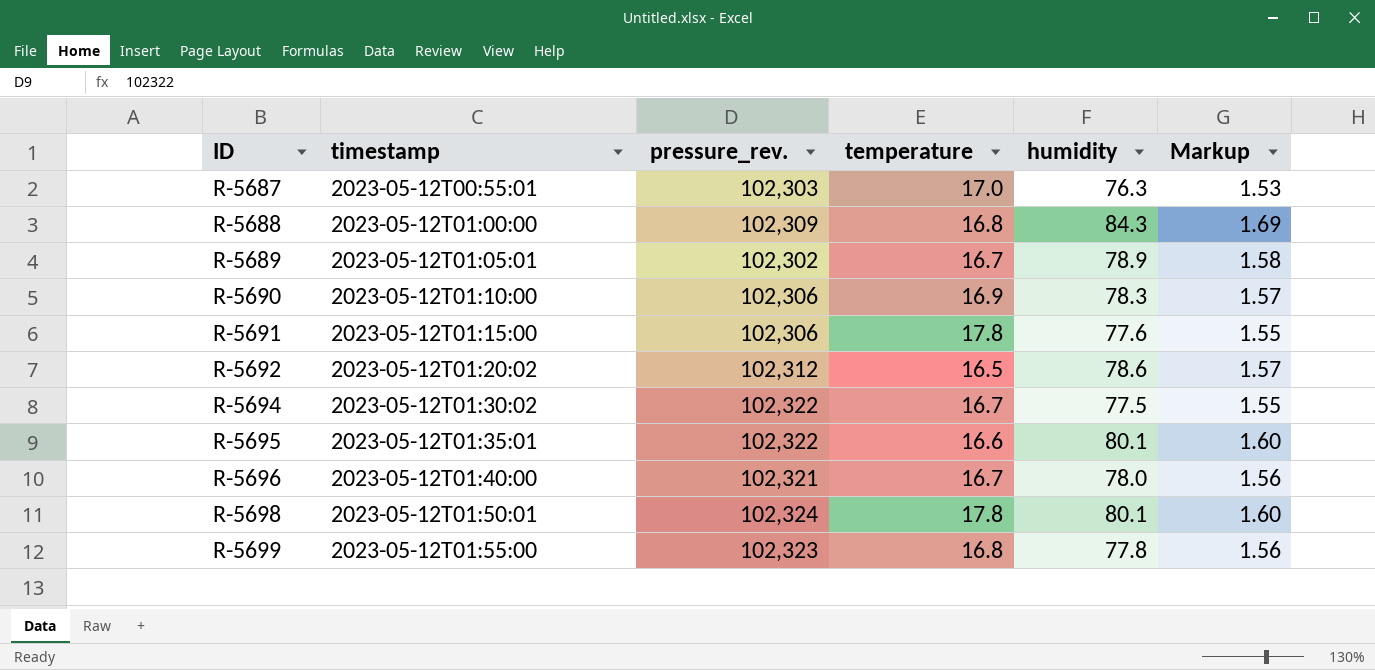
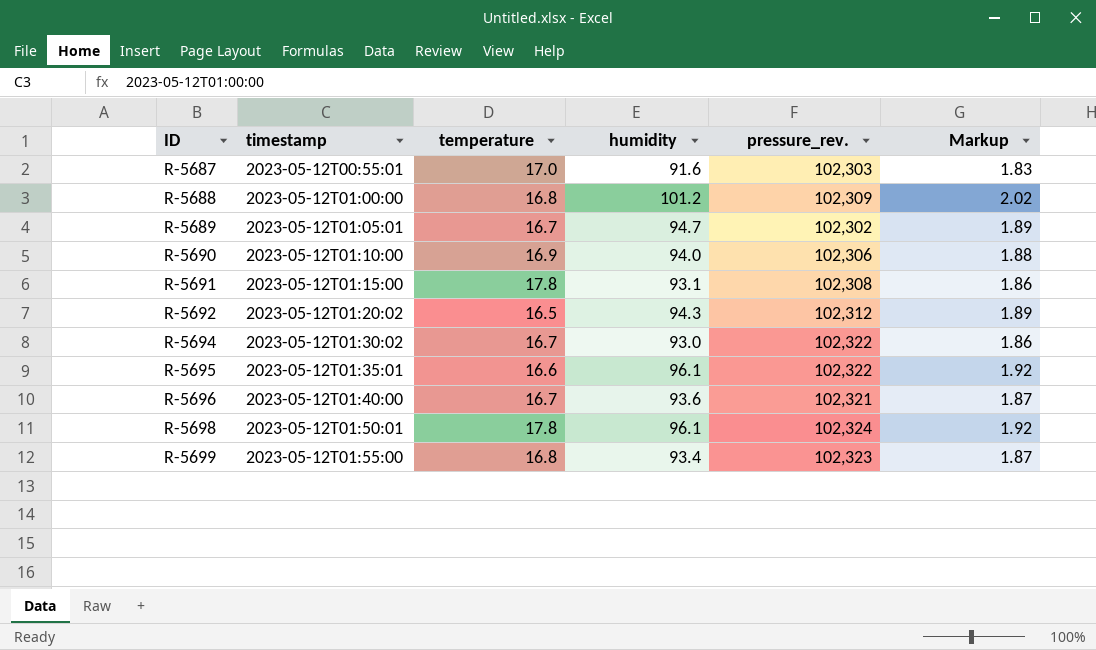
column pressure_rev. | position: 3 -> 5
R-5687 | humidity: 76.3 -> 91.6
R-5687 | Markup: 1.53 -> 1.83
R-5688 | humidity: 84.3 -> 101.2
R-5688 | Markup: 1.69 -> 2.02
R-5689 | humidity: 78.9 -> 94.7
R-5689 | Markup: 1.58 -> 1.89
R-5690 | humidity: 78.3 -> 94.0
R-5690 | Markup: 1.57 -> 1.88
R-5691 | humidity: 77.6 -> 93.1
R-5691 | pressure_rev.: 102,306 -> 102,308
R-5691 | Markup: 1.55 -> 1.86
R-5692 | humidity: 78.6 -> 94.3
R-5692 | Markup: 1.57 -> 1.89
R-5694 | humidity: 77.5 -> 93.0
R-5694 | Markup: 1.55 -> 1.86
R-5695 | humidity: 80.1 -> 96.1
R-5695 | Markup: 1.60 -> 1.92
R-5696 | humidity: 78.0 -> 93.6
R-5696 | Markup: 1.56 -> 1.87
R-5698 | humidity: 80.1 -> 96.1
R-5698 | Markup: 1.60 -> 1.92
R-5699 | humidity: 77.8 -> 93.4
R-5699 | Markup: 1.56 -> 1.87

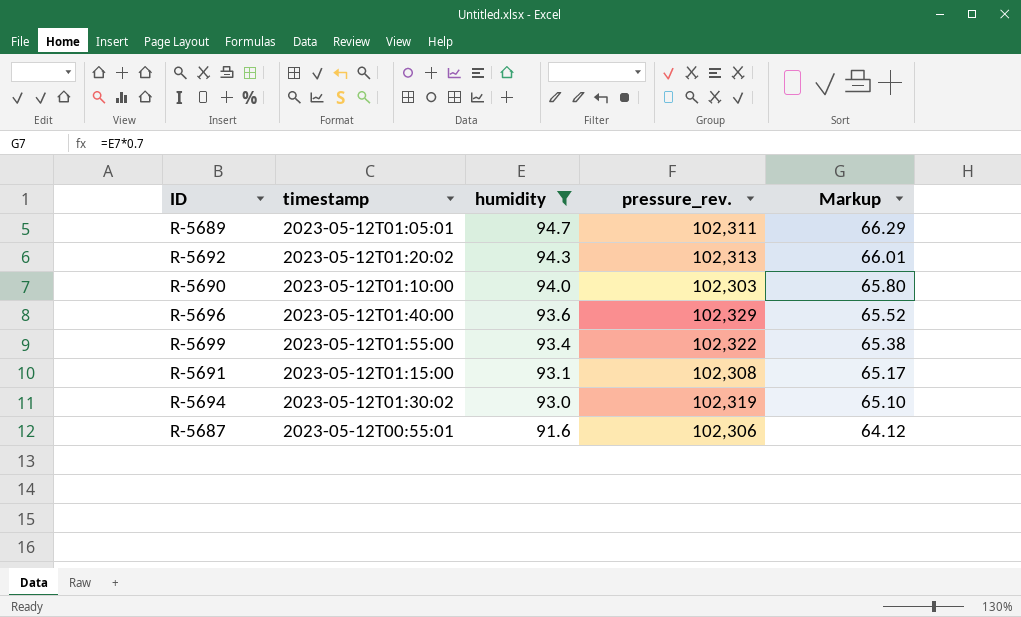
filter: none -> humidity <= 94.7
row order: ID ascending -> humidity descending
column temperature | position: 3 -> none
column Markup | formula: [humidity] * 0.02 -> [humidity] * 0.7
R-5689 | pressure_rev.: 102,302 -> 102,311
R-5692 | pressure_rev.: 102,312 -> 102,313
R-5690 | pressure_rev.: 102,306 -> 102,303
R-5696 | pressure_rev.: 102,321 -> 102,329
R-5699 | pressure_rev.: 102,323 -> 102,322
R-5694 | pressure_rev.: 102,322 -> 102,319
R-5687 | pressure_rev.: 102,303 -> 102,306

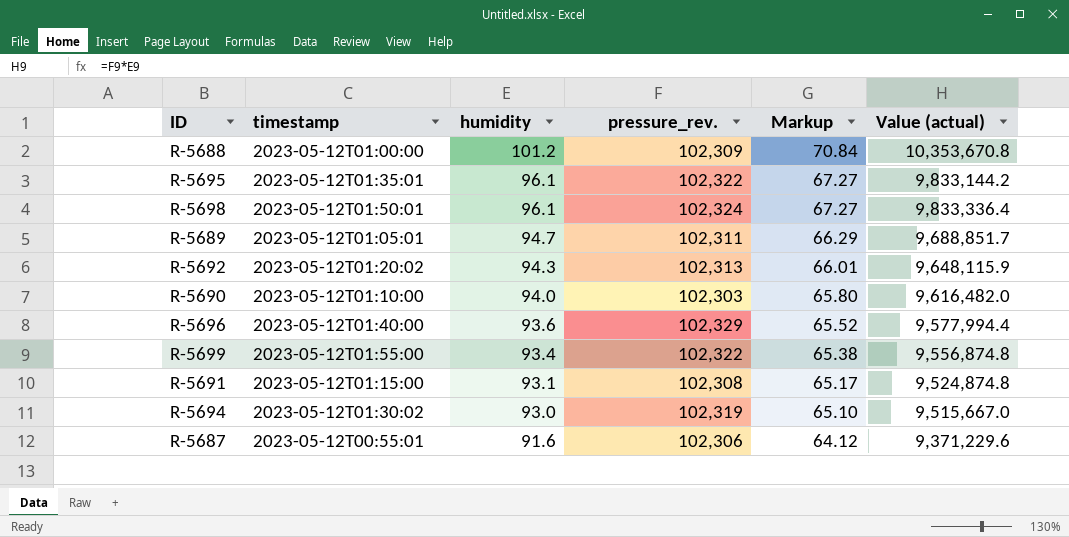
filter: humidity <= 94.7 -> none
column Value (actual) | formula: none -> [humidity] * [pressure_rev.]

